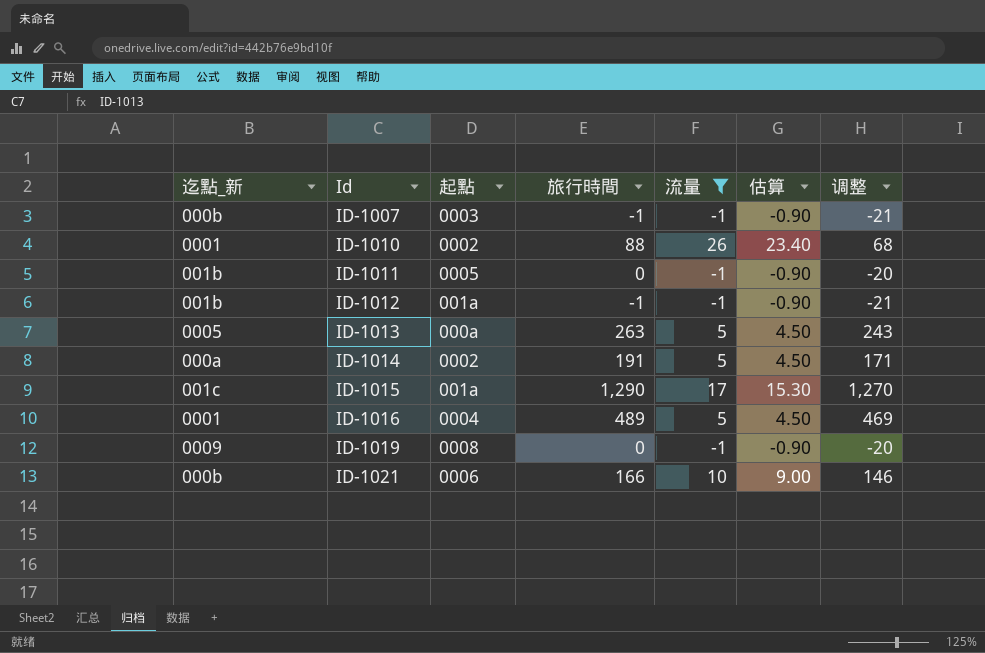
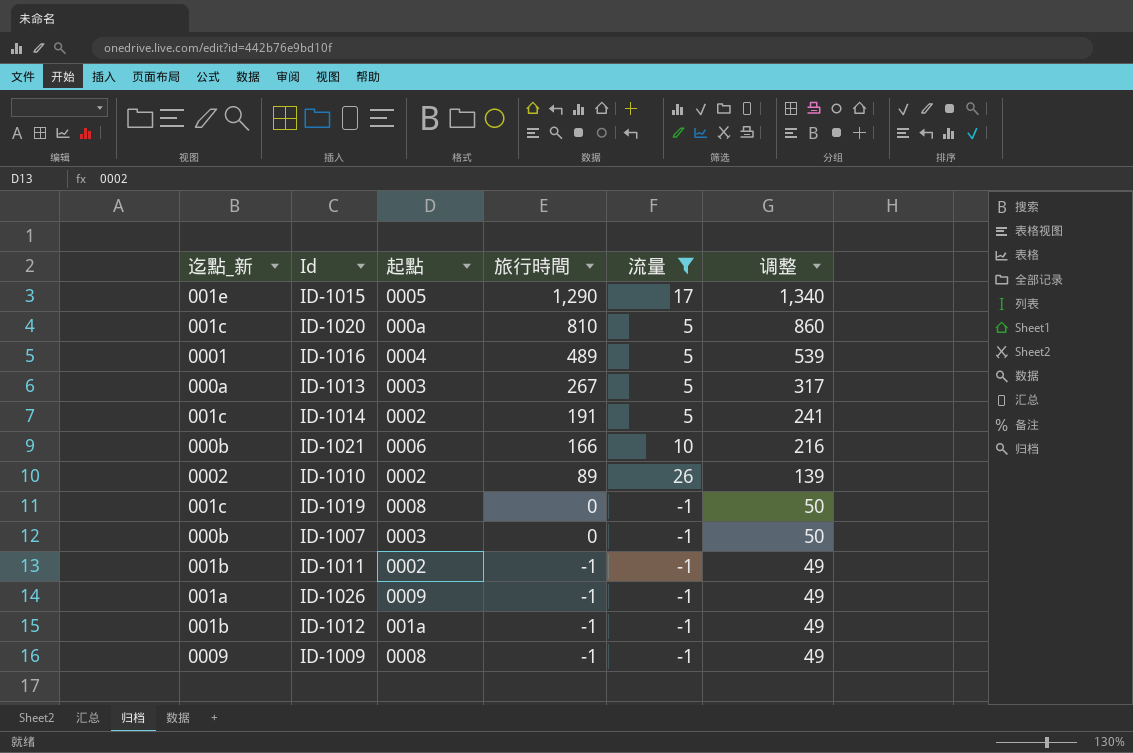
row order: Id ascending -> 旅行時間 descending
column 估算 | formula: [流量] * 0.9 -> none
column 调整 | formula: [旅行時間] - 20 -> [旅行時間] + 50
ID-1015 | 迄點_新: 001c -> 001e
ID-1015 | 起點: 001a -> 0005
row ID-1020: none -> 001c | 000a | 810 | 5 | 860
ID-1013 | 迄點_新: 0005 -> 000a
ID-1013 | 起點: 000a -> 0003
ID-1013 | 旅行時間: 263 -> 267
ID-1014 | 迄點_新: 000a -> 001c
ID-1010 | 迄點_新: 0001 -> 0002
ID-1010 | 旅行時間: 88 -> 89
ID-1019 | 迄點_新: 0009 -> 001c
ID-1007 | 旅行時間: -1 -> 0
ID-1011 | 起點: 0005 -> 0002
ID-1011 | 旅行時間: 0 -> -1
row ID-1026: none -> 001a | 0009 | -1 | -1 | 49
row ID-1009: none -> 0009 | 0008 | -1 | -1 | 49

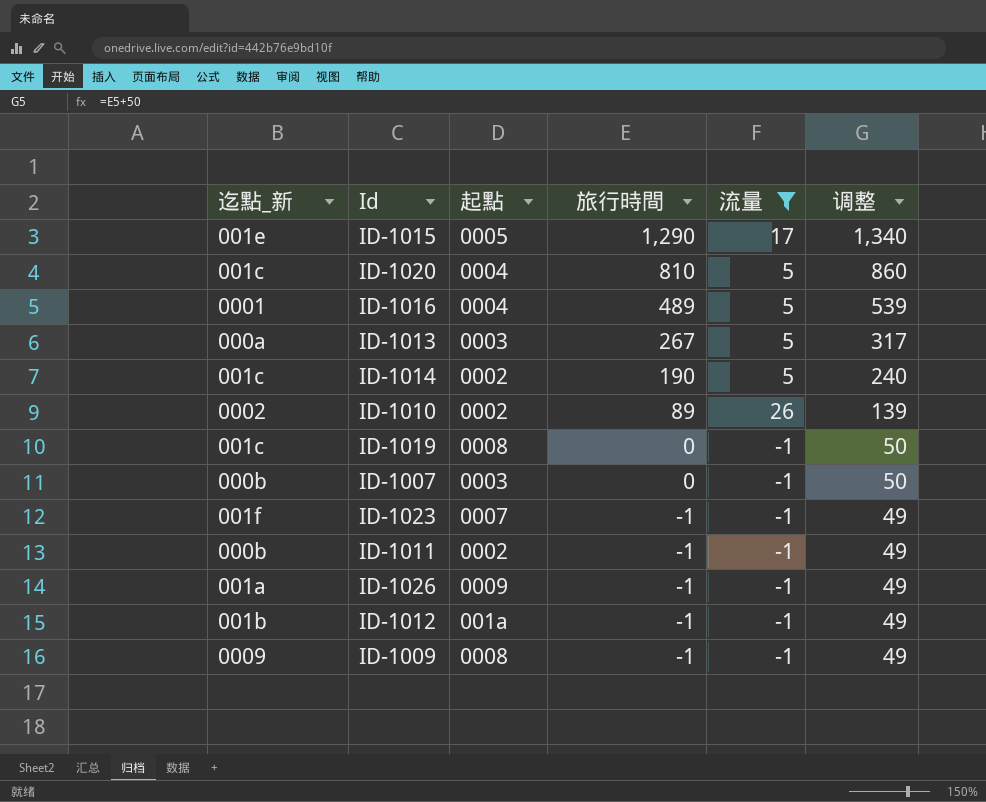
row ID-1021: 000b | 0006 | 166 | 10 | 216 -> none
ID-1020 | 起點: 000a -> 0004
ID-1014 | 旅行時間: 191 -> 190
ID-1014 | 调整: 241 -> 240
row ID-1023: none -> 001f | 0007 | -1 | -1 | 49
ID-1011 | 迄點_新: 001b -> 000b

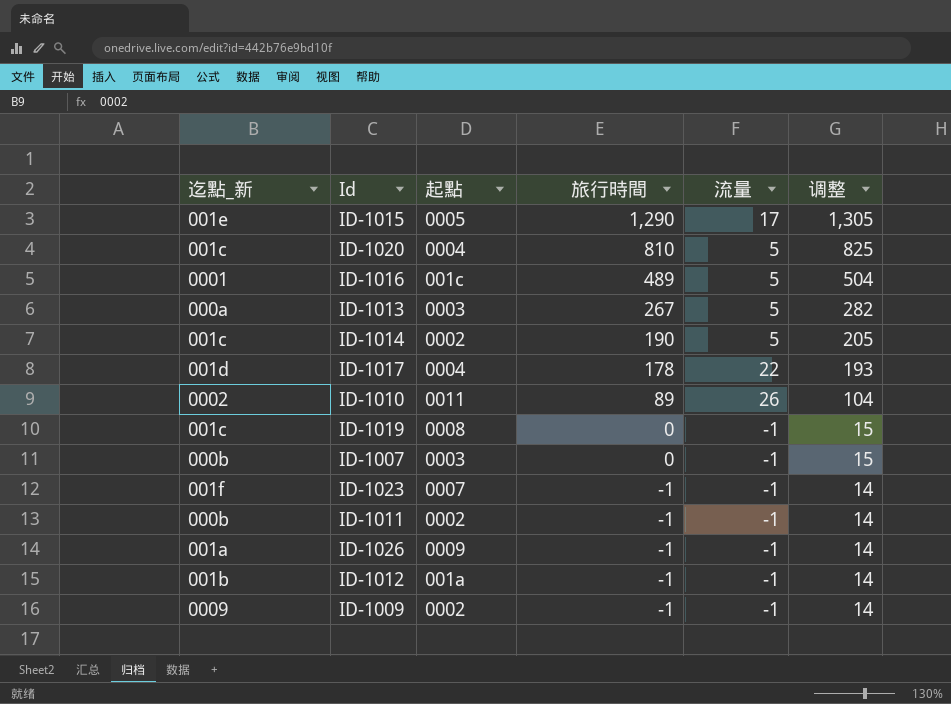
filter: 流量 != 22 -> none
column 调整 | formula: [旅行時間] + 50 -> [旅行時間] + 15
ID-1016 | 起點: 0004 -> 001c
ID-1010 | 起點: 0002 -> 0011
ID-1009 | 起點: 0008 -> 0002

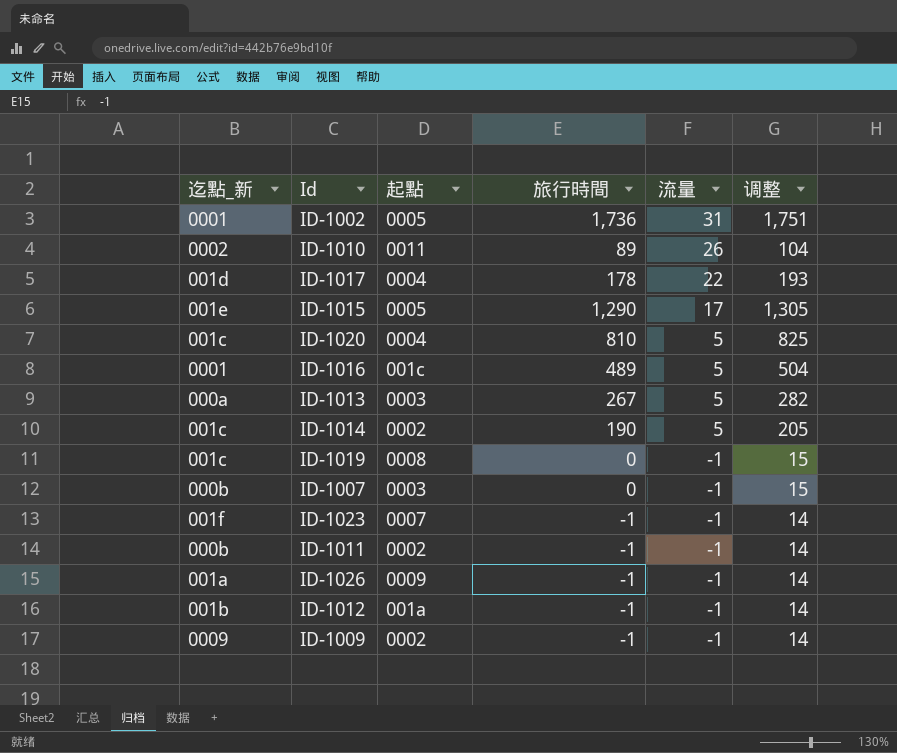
row order: 旅行時間 descending -> 流量 descending
row ID-1002: none -> 0001 | 0005 | 1,736 | 31 | 1,751

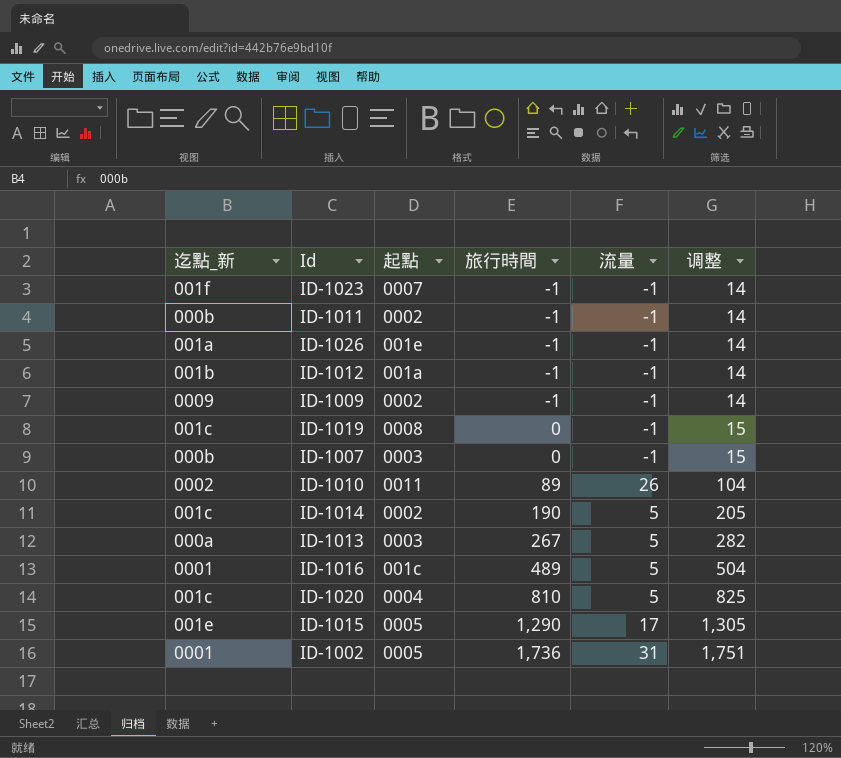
row order: 流量 descending -> 旅行時間 ascending
row ID-1017: 001d | 0004 | 178 | 22 | 193 -> none
ID-1026 | 起點: 0009 -> 001e

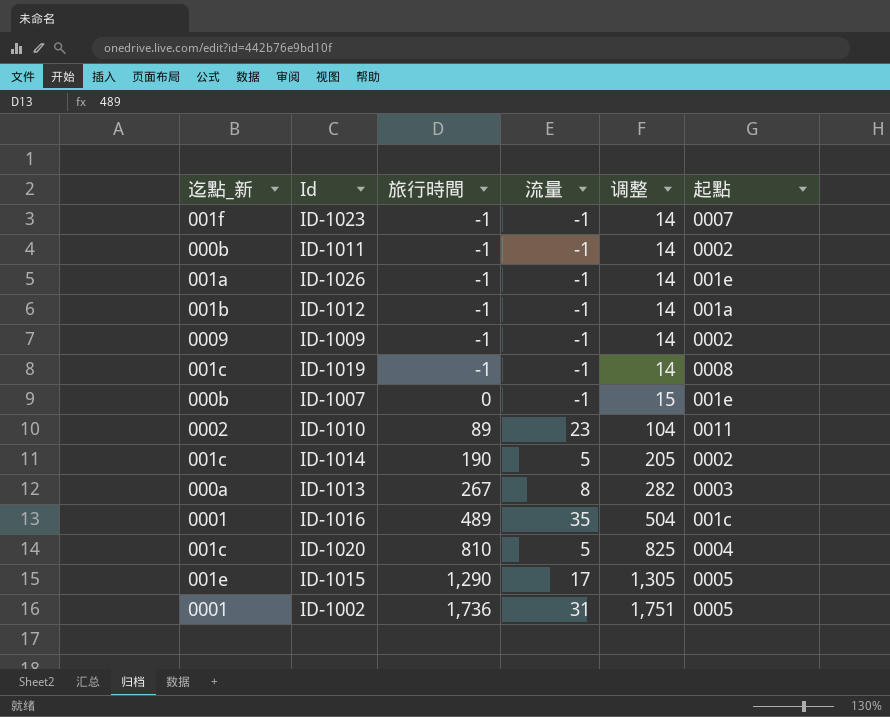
column 起點 | position: 3 -> 6
ID-1019 | 旅行時間: 0 -> -1
ID-1019 | 调整: 15 -> 14
ID-1007 | 起點: 0003 -> 001e
ID-1010 | 流量: 26 -> 23
ID-1013 | 流量: 5 -> 8
ID-1016 | 流量: 5 -> 35

